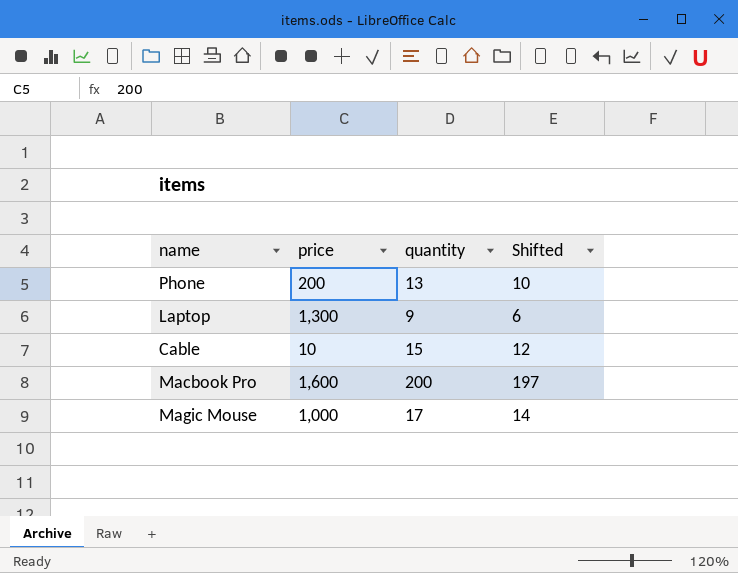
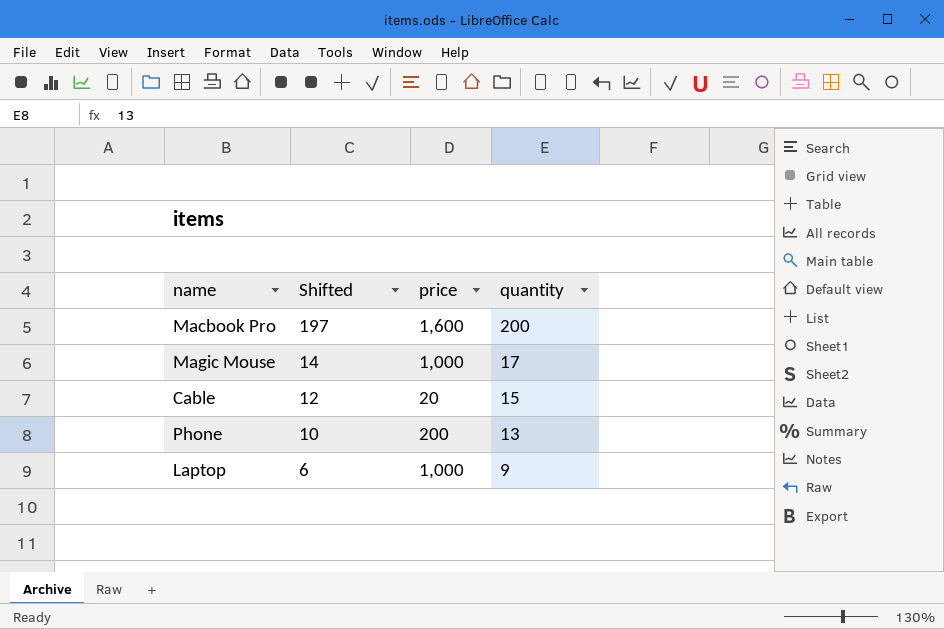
row order: none -> Shifted descending
column Shifted | position: 4 -> 2
Cable | price: 10 -> 20
Laptop | price: 1,300 -> 1,000

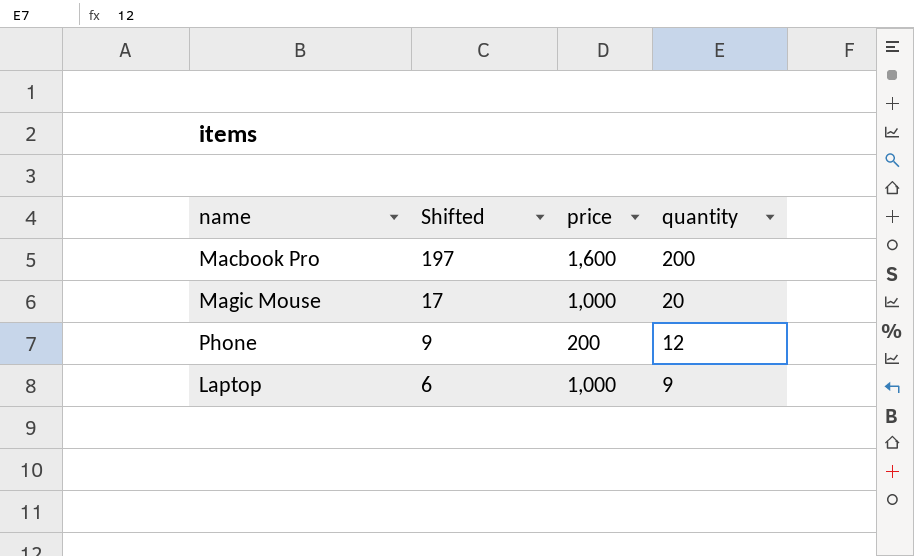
row Cable: 12 | 20 | 15 -> none
Magic Mouse | Shifted: 14 -> 17
Magic Mouse | quantity: 17 -> 20
Phone | Shifted: 10 -> 9
Phone | quantity: 13 -> 12

